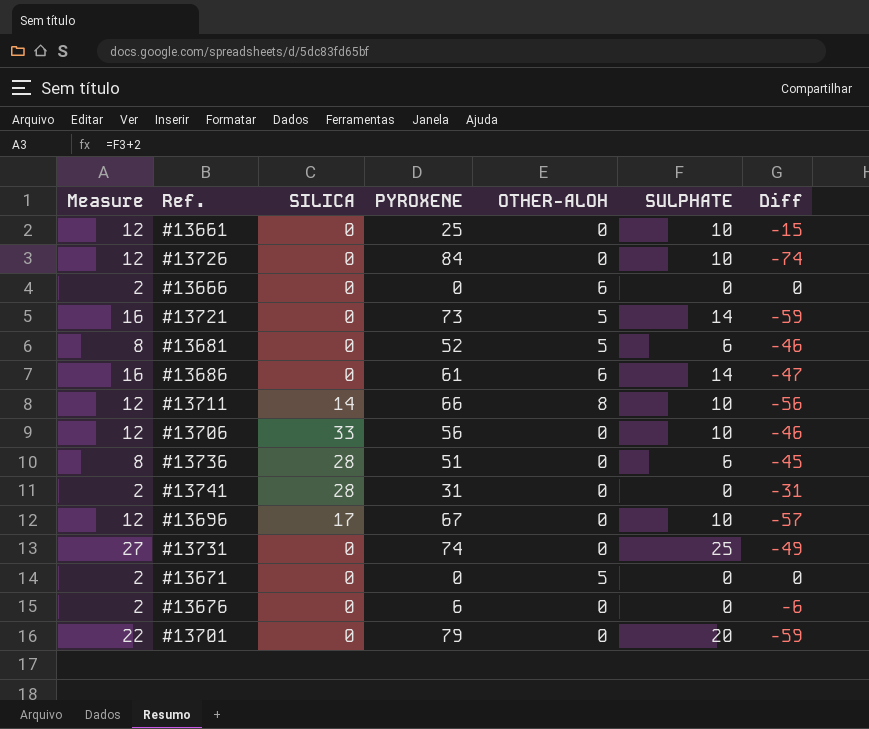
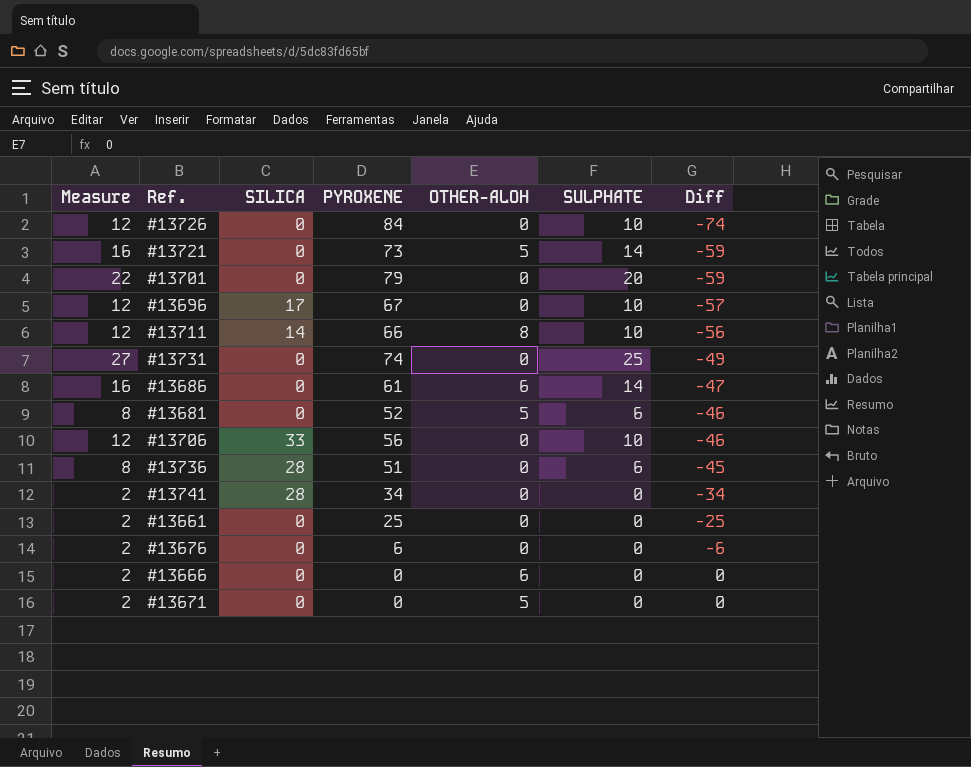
row order: none -> Diff ascending
#13741 | PYROXENE: 31 -> 34
#13741 | Diff: -31 -> -34
#13661 | Measure: 12 -> 2
#13661 | SULPHATE: 10 -> 0
#13661 | Diff: -15 -> -25

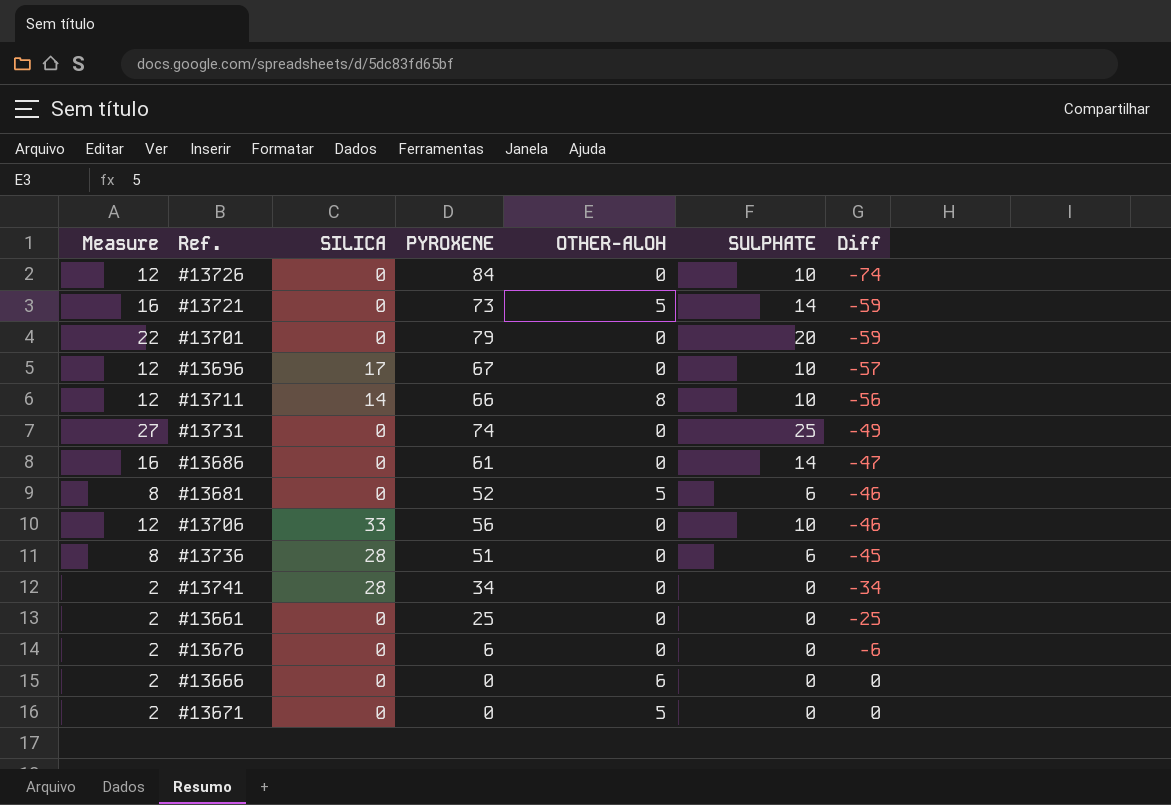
#13686 | OTHER-ALOH: 6 -> 0

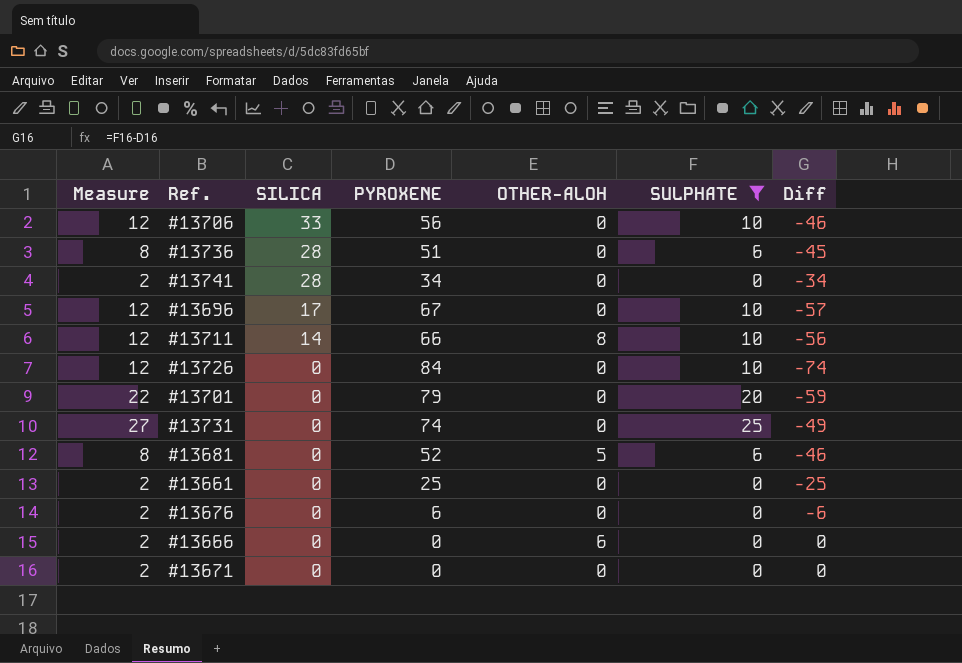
filter: none -> SULPHATE != 14
row order: Diff ascending -> SILICA descending
#13671 | OTHER-ALOH: 5 -> 0

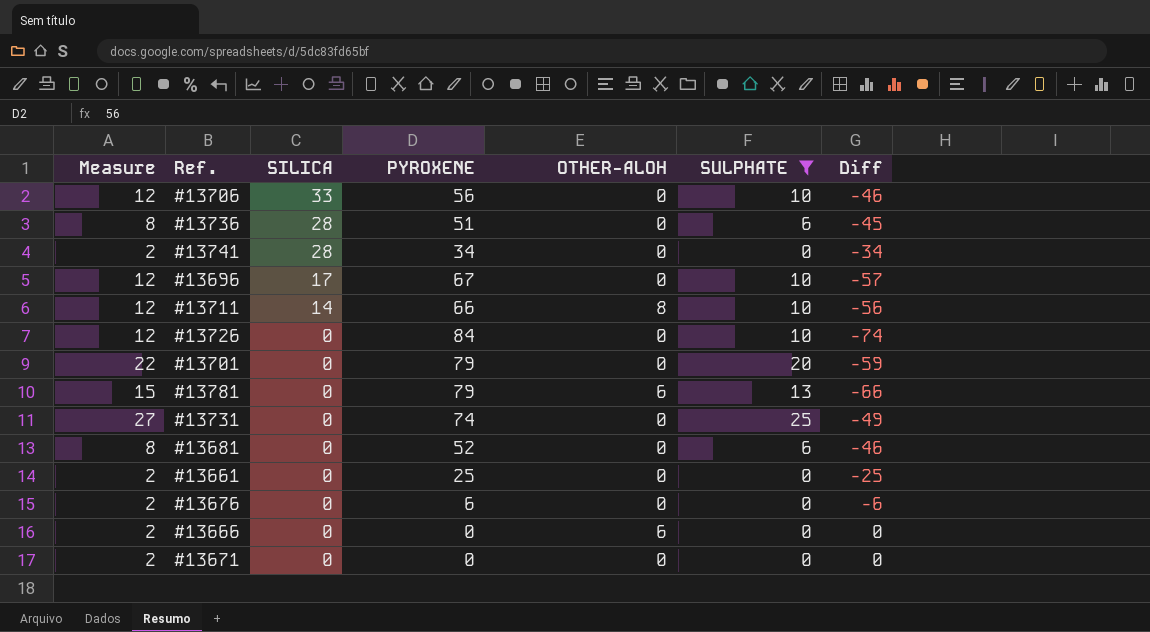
row #13781: none -> 15 | 0 | 79 | 6 | 13 | -66
#13681 | OTHER-ALOH: 5 -> 0

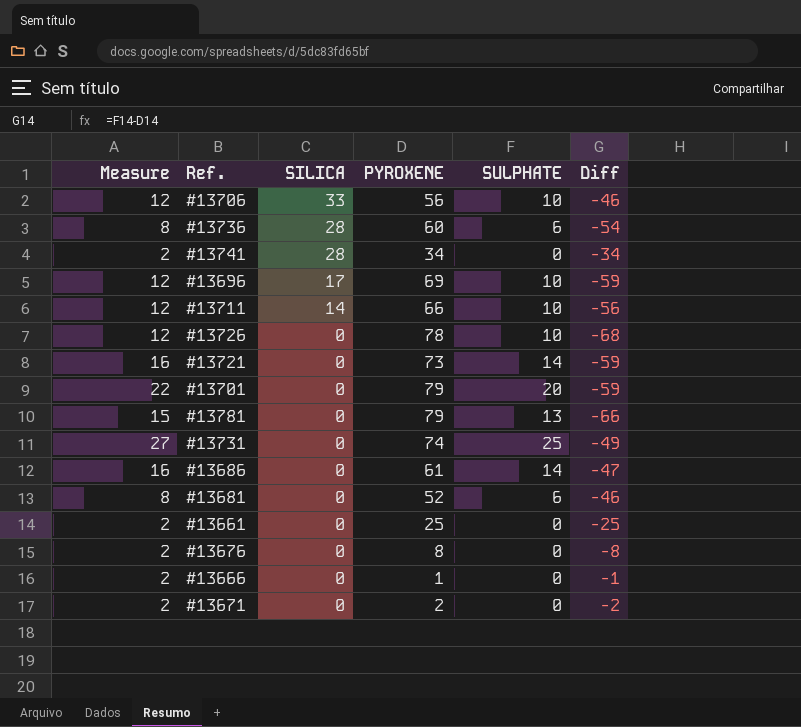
filter: SULPHATE != 14 -> none
column OTHER-ALOH | position: 5 -> none
#13736 | PYROXENE: 51 -> 60
#13736 | Diff: -45 -> -54
#13696 | PYROXENE: 67 -> 69
#13696 | Diff: -57 -> -59
#13726 | PYROXENE: 84 -> 78
#13726 | Diff: -74 -> -68
#13676 | PYROXENE: 6 -> 8
#13676 | Diff: -6 -> -8
#13666 | PYROXENE: 0 -> 1
#13666 | Diff: 0 -> -1
#13671 | PYROXENE: 0 -> 2
#13671 | Diff: 0 -> -2

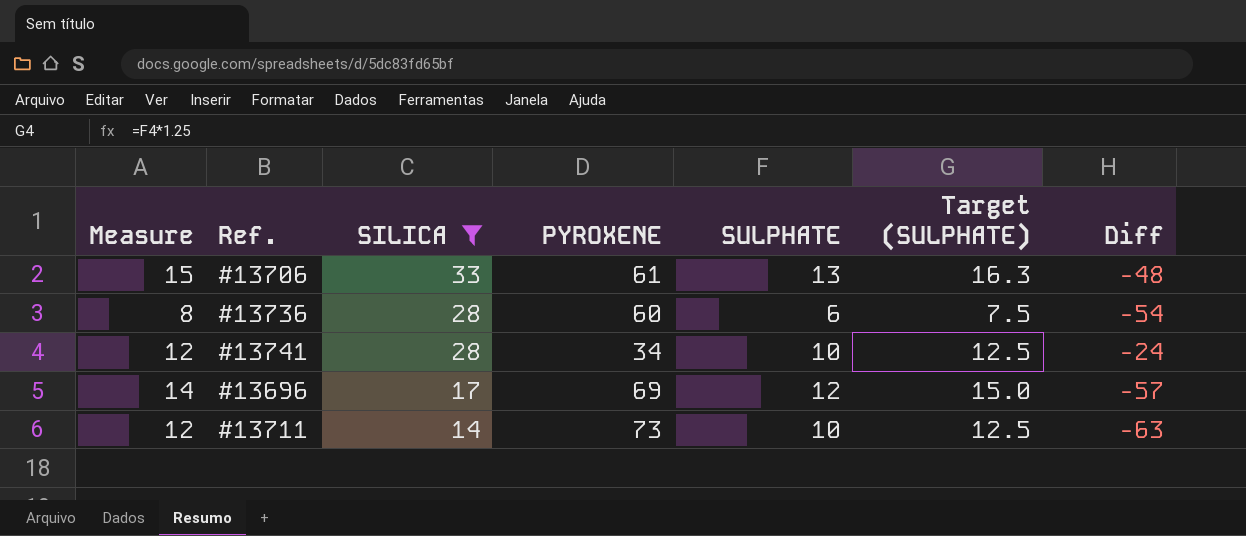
filter: none -> SILICA != 0
column Target (SULPHATE) | formula: none -> [SULPHATE] * 1.25
#13706 | Measure: 12 -> 15
#13706 | PYROXENE: 56 -> 61
#13706 | SULPHATE: 10 -> 13
#13706 | Diff: -46 -> -48
#13741 | Measure: 2 -> 12
#13741 | SULPHATE: 0 -> 10
#13741 | Diff: -34 -> -24
#13696 | Measure: 12 -> 14
#13696 | SULPHATE: 10 -> 12
#13696 | Diff: -59 -> -57
#13711 | PYROXENE: 66 -> 73
#13711 | Diff: -56 -> -63

